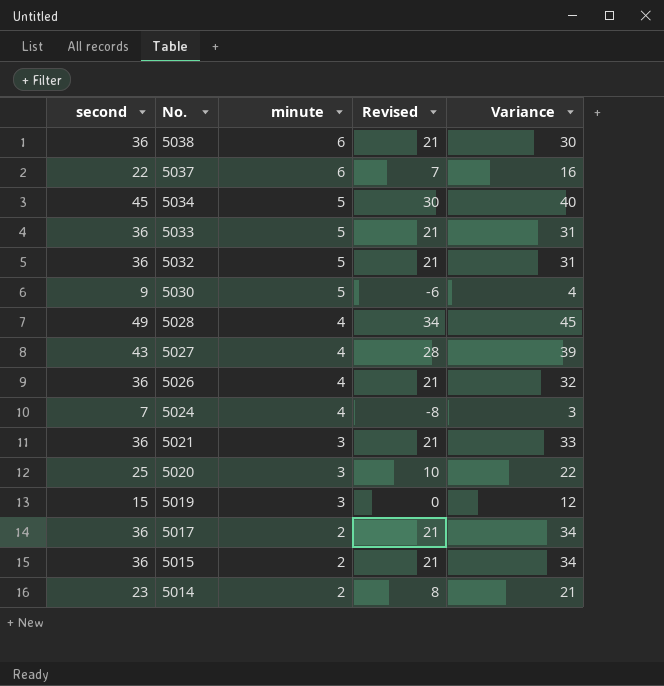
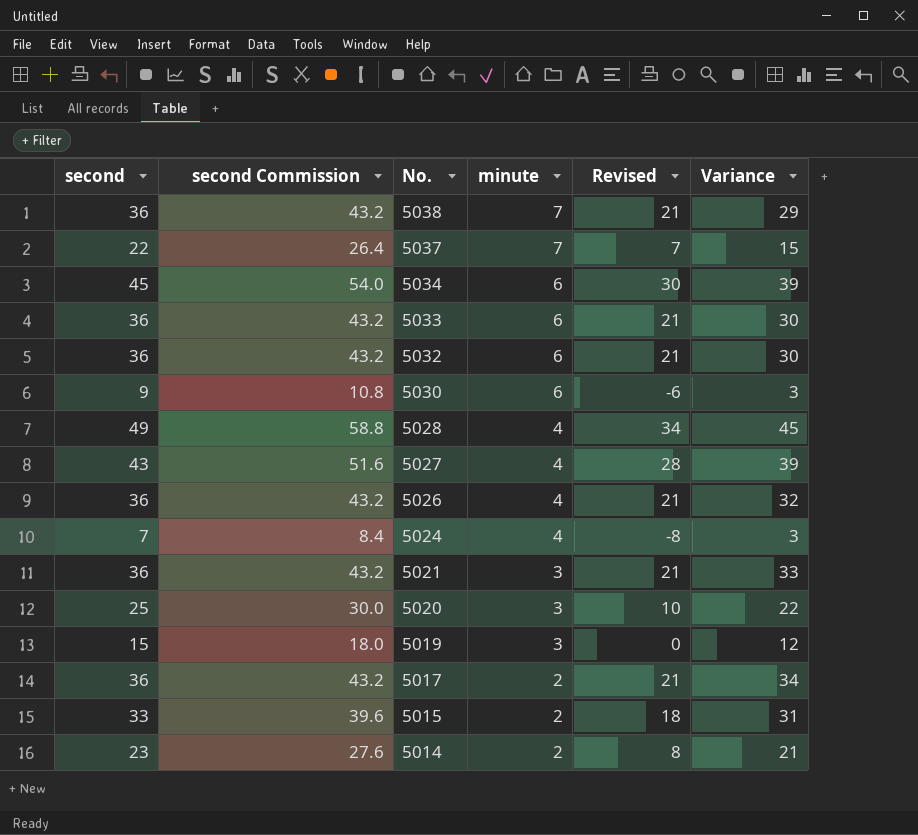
column second Commission | formula: none -> [second] * 1.2
5038 | minute: 6 -> 7
5038 | Variance: 30 -> 29
5037 | minute: 6 -> 7
5037 | Variance: 16 -> 15
5034 | minute: 5 -> 6
5034 | Variance: 40 -> 39
5033 | minute: 5 -> 6
5033 | Variance: 31 -> 30
5032 | minute: 5 -> 6
5032 | Variance: 31 -> 30
5030 | minute: 5 -> 6
5030 | Variance: 4 -> 3
5015 | second: 36 -> 33
5015 | Revised: 21 -> 18
5015 | Variance: 34 -> 31

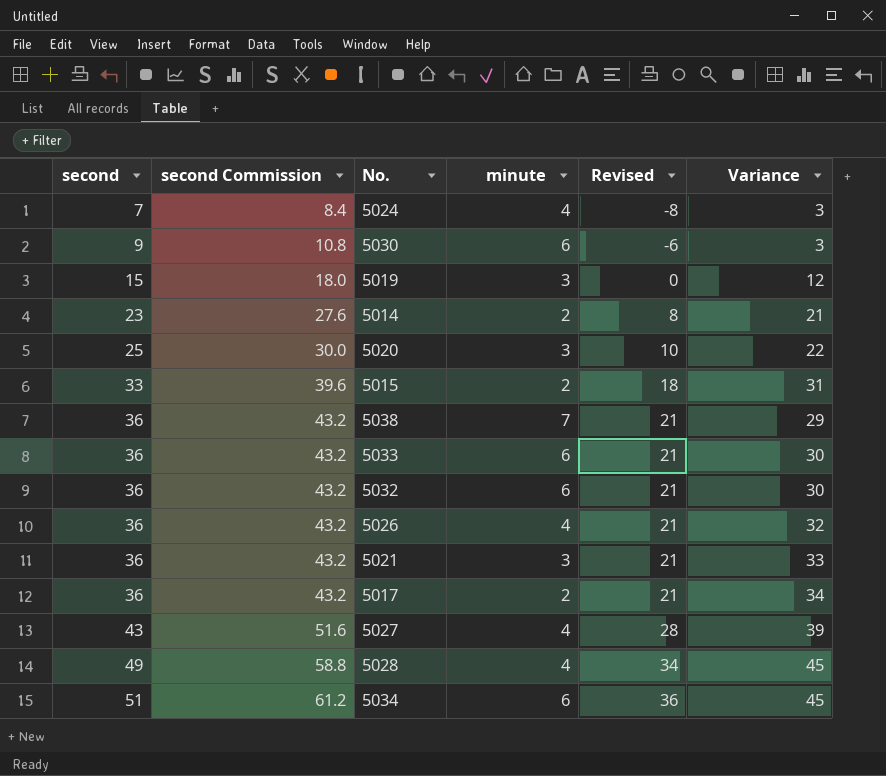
row order: No. descending -> second ascending
row 5037: 22 | 26.4 | 7 | 7 | 15 -> none
5034 | second: 45 -> 51
5034 | second Commission: 54.0 -> 61.2
5034 | Revised: 30 -> 36
5034 | Variance: 39 -> 45

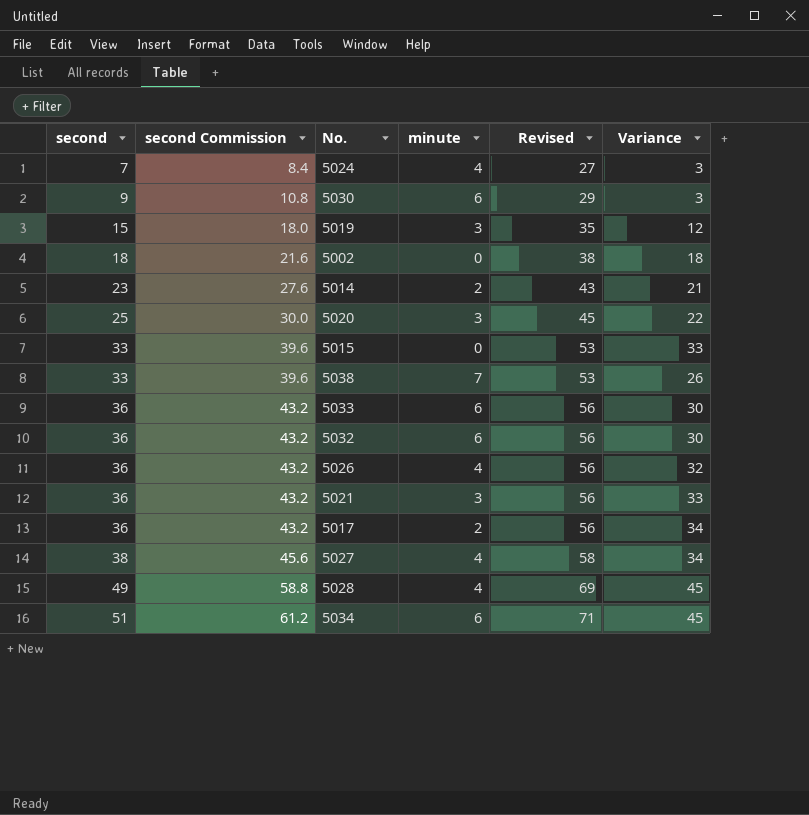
column Revised | formula: [second] - 15 -> [second] + 20
row 5002: none -> 18 | 21.6 | 0 | 38 | 18
5015 | minute: 2 -> 0
5015 | Variance: 31 -> 33
5038 | second: 36 -> 33
5038 | second Commission: 43.2 -> 39.6
5038 | Variance: 29 -> 26
5027 | second: 43 -> 38
5027 | second Commission: 51.6 -> 45.6
5027 | Variance: 39 -> 34

